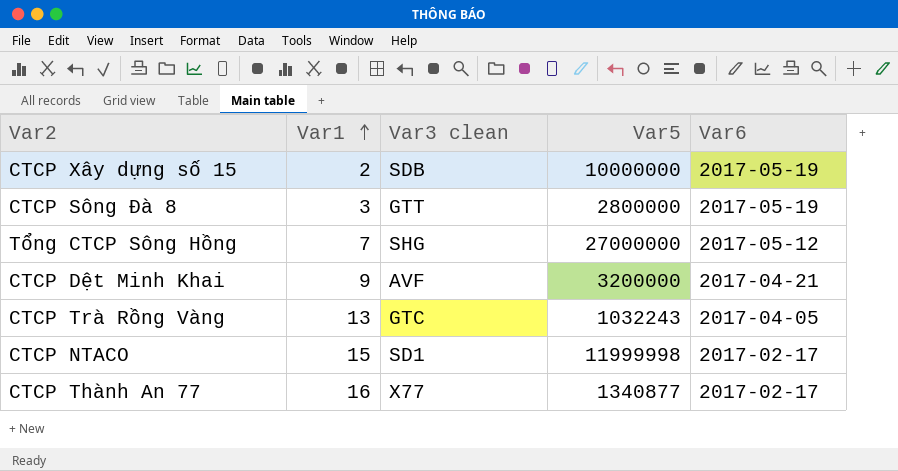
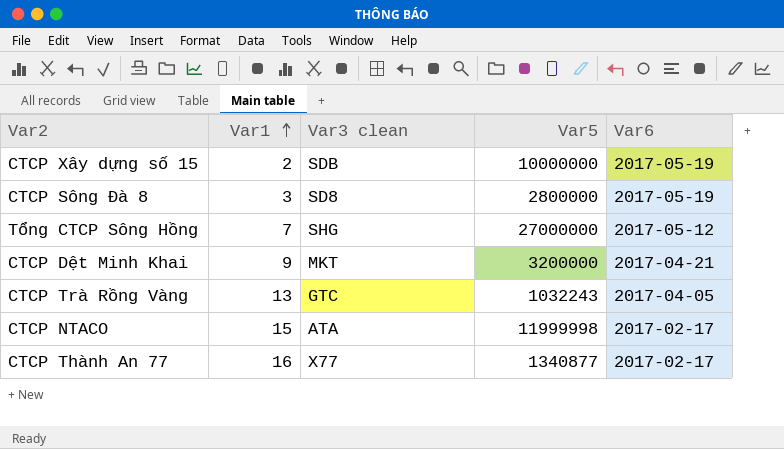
CTCP Sông Đà 8 | Var3 clean: GTT -> SD8
CTCP Dệt Minh Khai | Var3 clean: AVF -> MKT
CTCP NTACO | Var3 clean: SD1 -> ATA

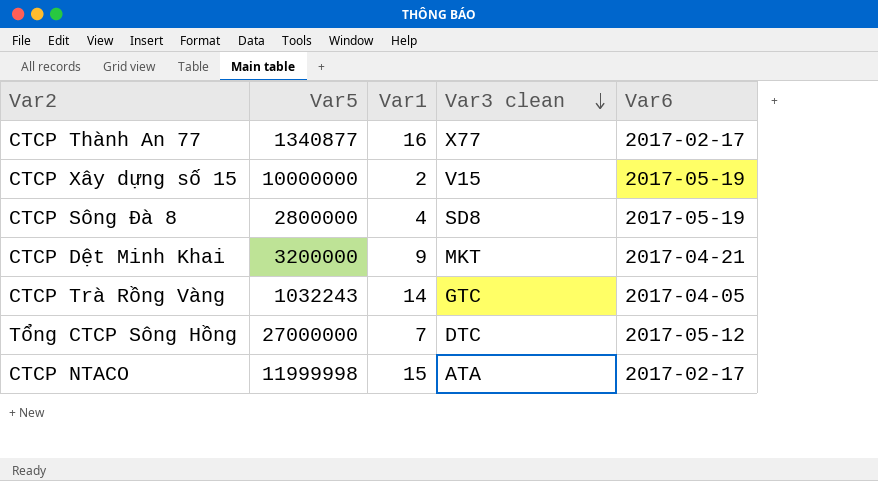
row order: Var1 ascending -> Var3 clean descending
column Var5 | position: 4 -> 2
CTCP Xây dựng số 15 | Var3 clean: SDB -> V15
CTCP Sông Đà 8 | Var1: 3 -> 4
CTCP Trà Rồng Vàng | Var1: 13 -> 14
Tổng CTCP Sông Hồng | Var3 clean: SHG -> DTC

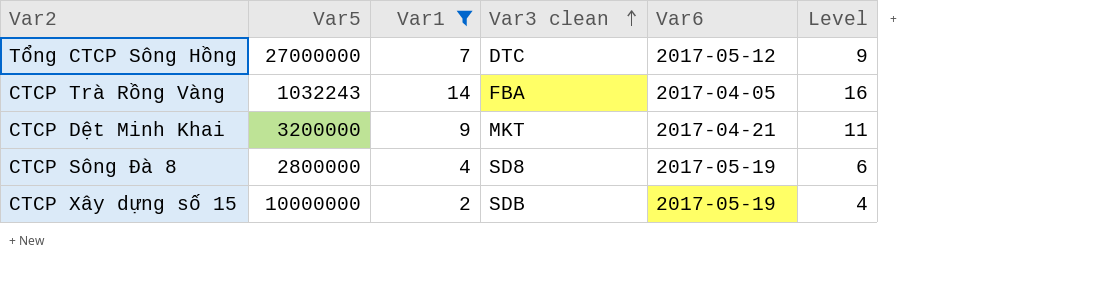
filter: none -> Var1 <= 14
row order: Var3 clean descending -> Var3 clean ascending
column Level | formula: none -> [Var1] + 2
CTCP Trà Rồng Vàng | Var3 clean: GTC -> FBA
CTCP Xây dựng số 15 | Var3 clean: V15 -> SDB

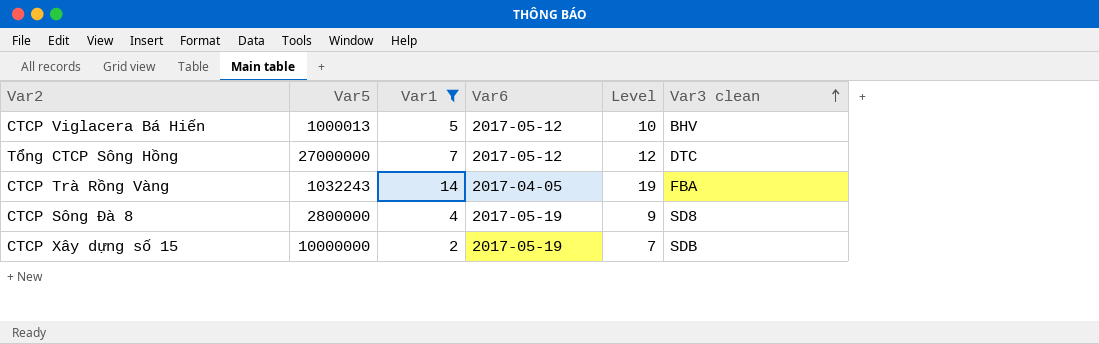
column Level | formula: [Var1] + 2 -> [Var1] + 5
column Var3 clean | position: 4 -> 6
row CTCP Dệt Minh Khai: 3200000 | 9 | MKT | 2017-04-21 | 11 -> none
row CTCP Viglacera Bá Hiến: none -> 1000013 | 5 | 2017-05-12 | 10 | BHV

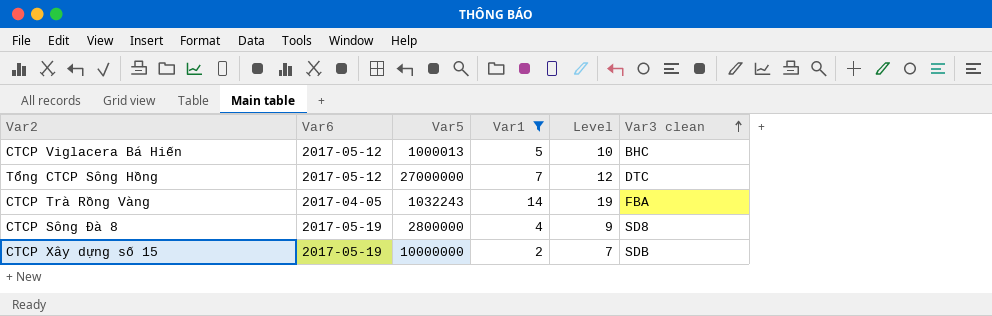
column Var6 | position: 4 -> 2
CTCP Viglacera Bá Hiến | Var3 clean: BHV -> BHC

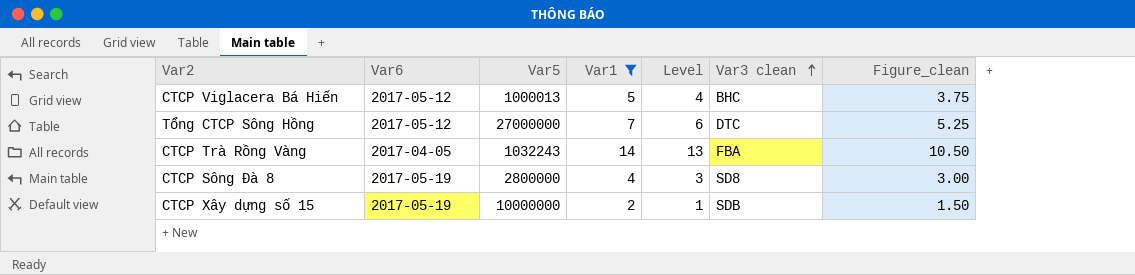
column Level | formula: [Var1] + 5 -> [Var1] - 1
column Figure_clean | formula: none -> [Var1] * 0.75

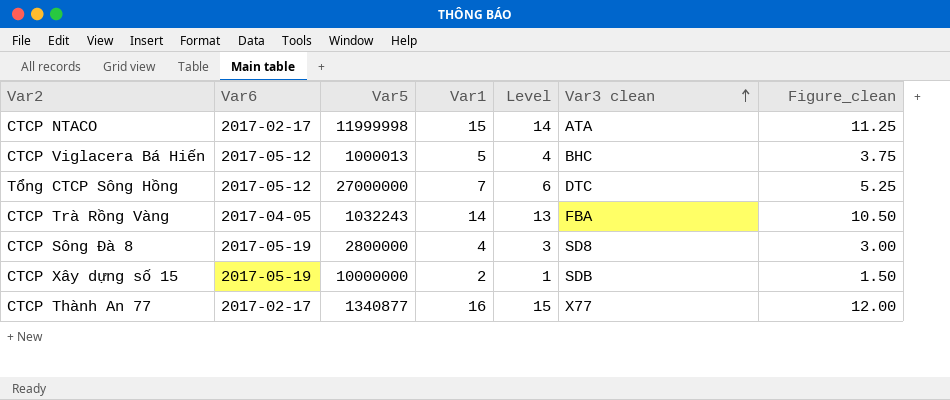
filter: Var1 <= 14 -> none

